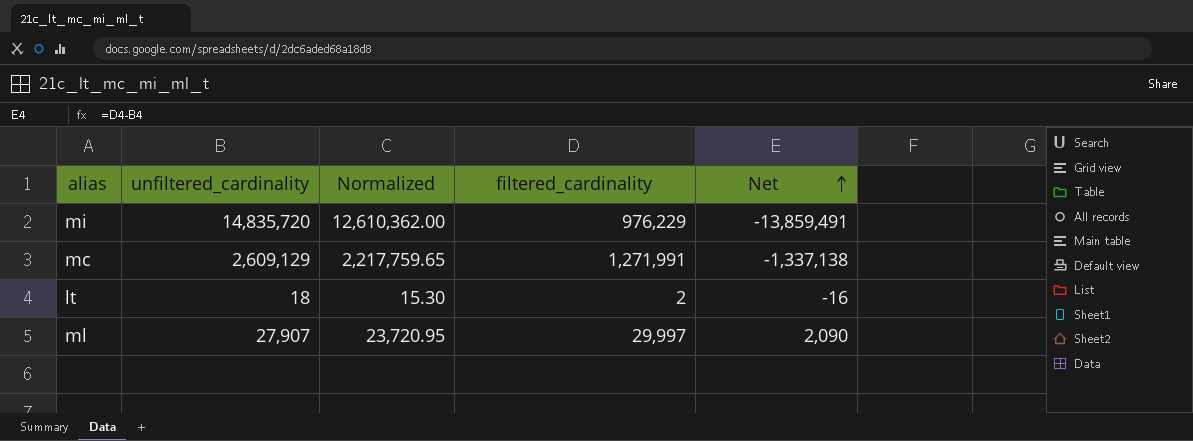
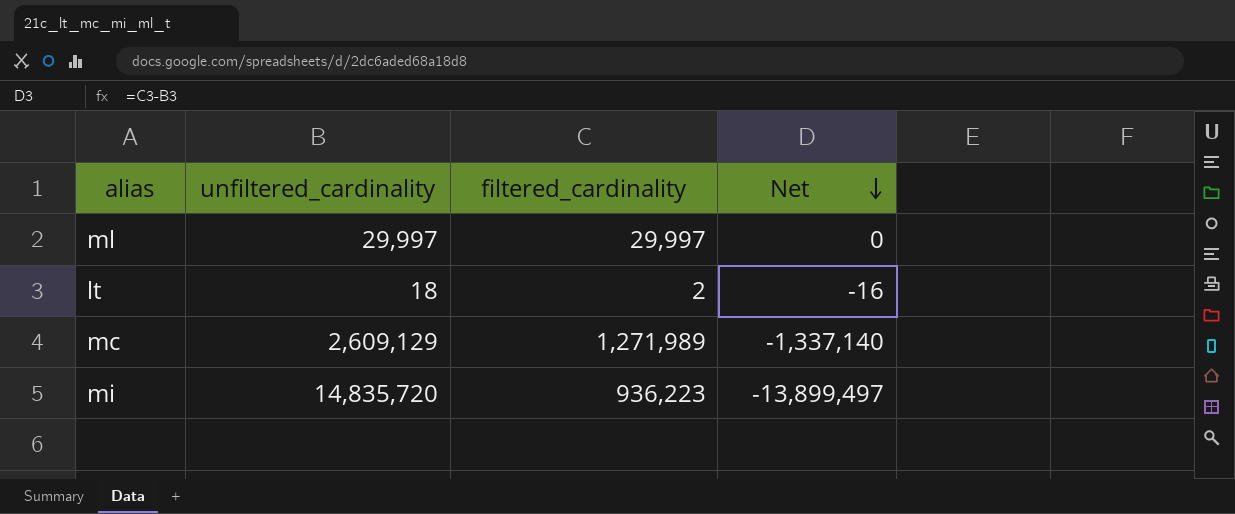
row order: Net ascending -> Net descending
column Normalized | formula: [unfiltered_cardinality] * 0.85 -> none
ml | unfiltered_cardinality: 27,907 -> 29,997
ml | Net: 2,090 -> 0
mc | filtered_cardinality: 1,271,991 -> 1,271,989
mc | Net: -1,337,138 -> -1,337,140
mi | filtered_cardinality: 976,229 -> 936,223
mi | Net: -13,859,491 -> -13,899,497

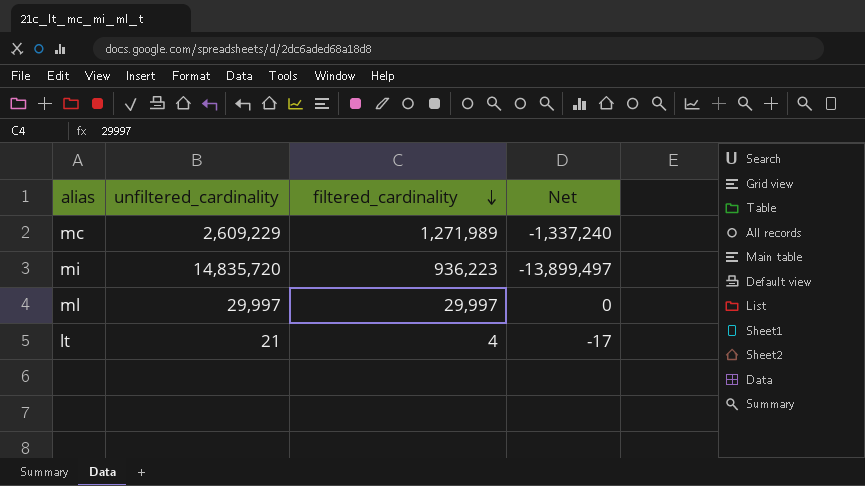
row order: Net descending -> filtered_cardinality descending
mc | unfiltered_cardinality: 2,609,129 -> 2,609,229
mc | Net: -1,337,140 -> -1,337,240
lt | unfiltered_cardinality: 18 -> 21
lt | filtered_cardinality: 2 -> 4
lt | Net: -16 -> -17

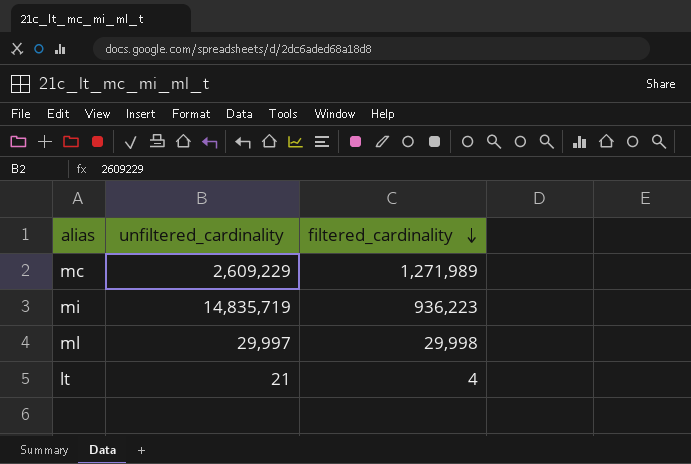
column Net | formula: [filtered_cardinality] - [unfiltered_cardinality] -> none
mi | unfiltered_cardinality: 14,835,720 -> 14,835,719
ml | filtered_cardinality: 29,997 -> 29,998

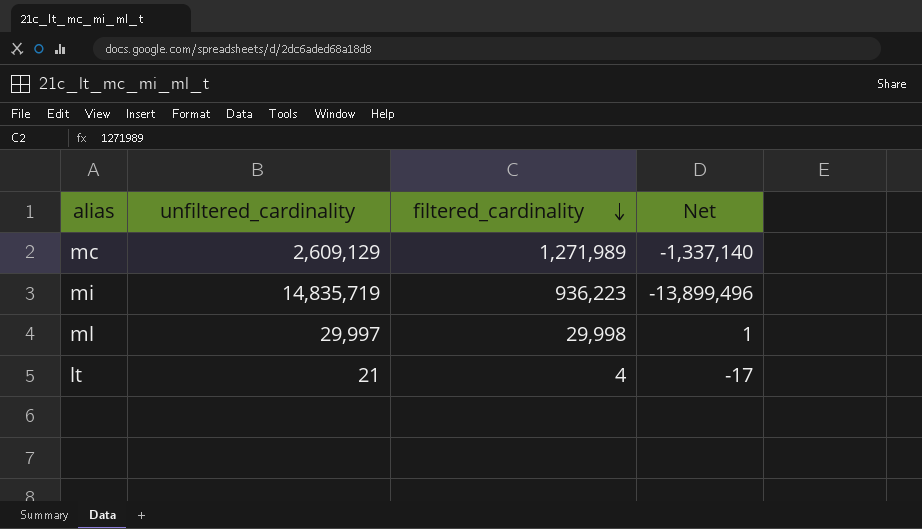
column Net | formula: none -> [filtered_cardinality] - [unfiltered_cardinality]
mc | unfiltered_cardinality: 2,609,229 -> 2,609,129

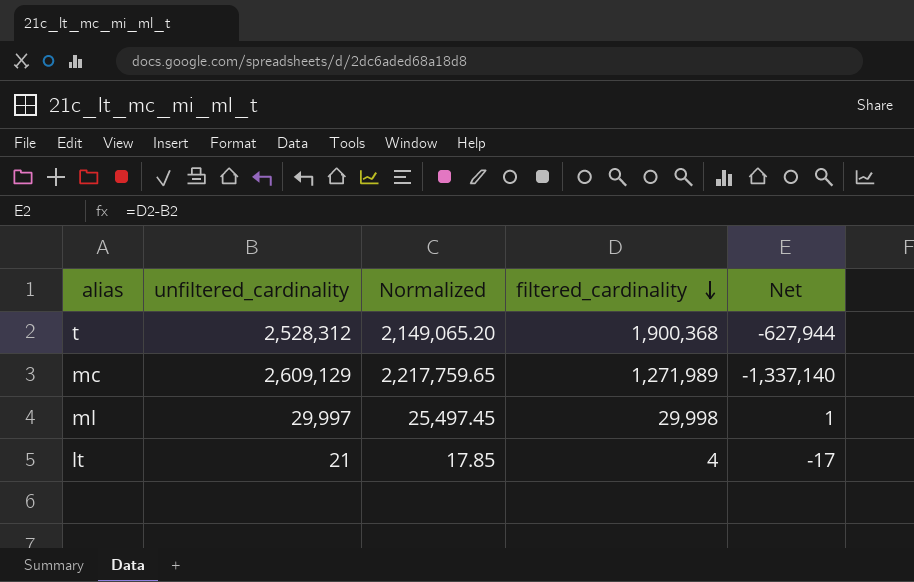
column Normalized | formula: none -> [unfiltered_cardinality] * 0.85
row mi: 14,835,719 | 936,223 | -13,899,496 -> none
row t: none -> 2,528,312 | 2,149,065.20 | 1,900,368 | -627,944

